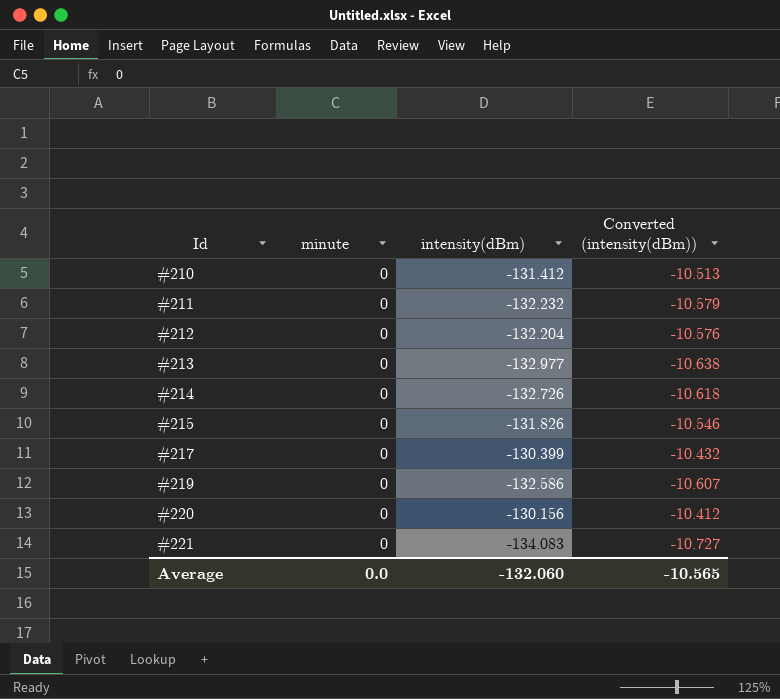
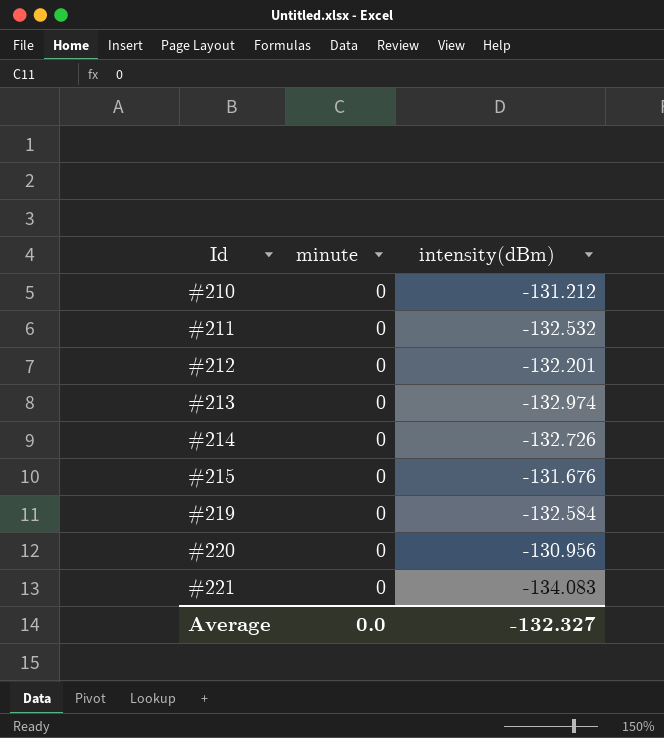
column Converted (intensity(dBm)) | formula: [intensity(dBm)] * 0.08 -> none
row #217: 0 | -130.399 | -10.432 -> none
#210 | intensity(dBm): -131.412 -> -131.212
#211 | intensity(dBm): -132.232 -> -132.532
#212 | intensity(dBm): -132.204 -> -132.201
#213 | intensity(dBm): -132.977 -> -132.974
#215 | intensity(dBm): -131.826 -> -131.676
#219 | intensity(dBm): -132.586 -> -132.584
#220 | intensity(dBm): -130.156 -> -130.956
Average | intensity(dBm): -132.060 -> -132.327

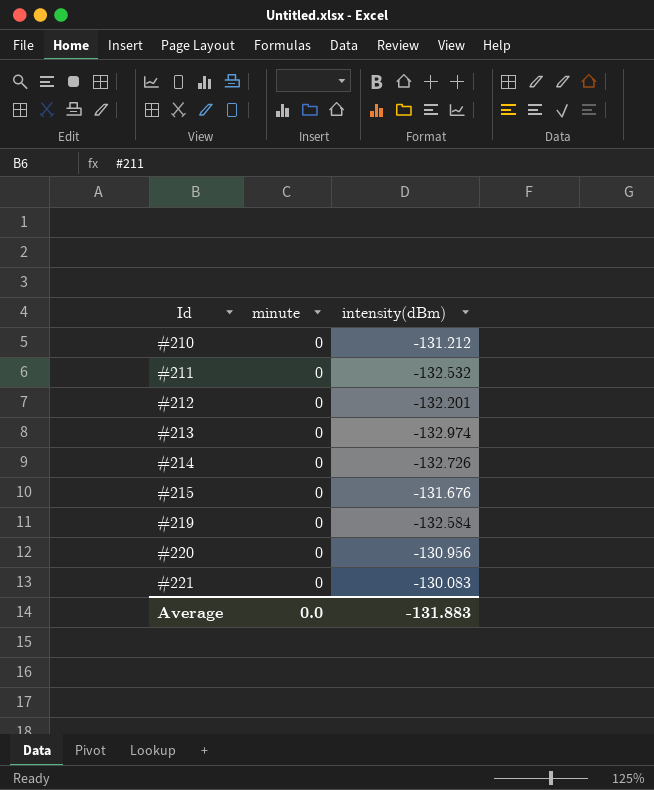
#221 | intensity(dBm): -134.083 -> -130.083
Average | intensity(dBm): -132.327 -> -131.883

